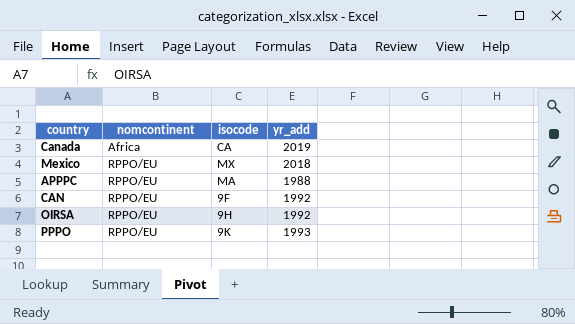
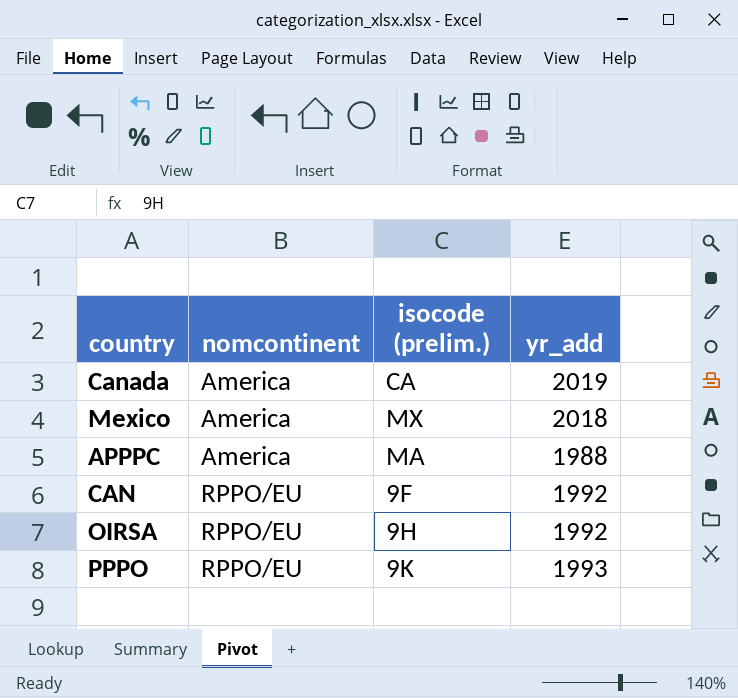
column name: isocode -> isocode (prelim.)
Canada | nomcontinent: Africa -> America
Mexico | nomcontinent: RPPO/EU -> America
APPPC | nomcontinent: RPPO/EU -> America

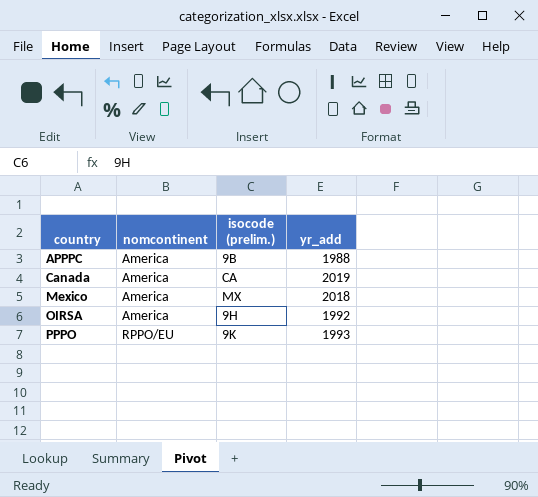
row order: nomcontinent ascending -> country ascending
row CAN: RPPO/EU | 9F | 1992 -> none
APPPC | isocode (prelim.): MA -> 9B
OIRSA | nomcontinent: RPPO/EU -> America

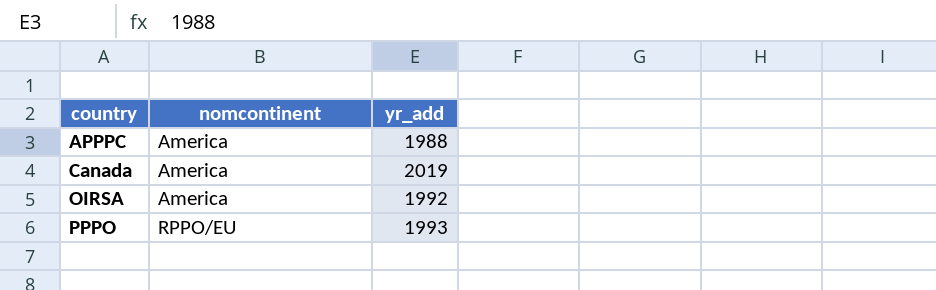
column isocode (prelim.) | position: 3 -> none
row Mexico: America | MX | 2018 -> none

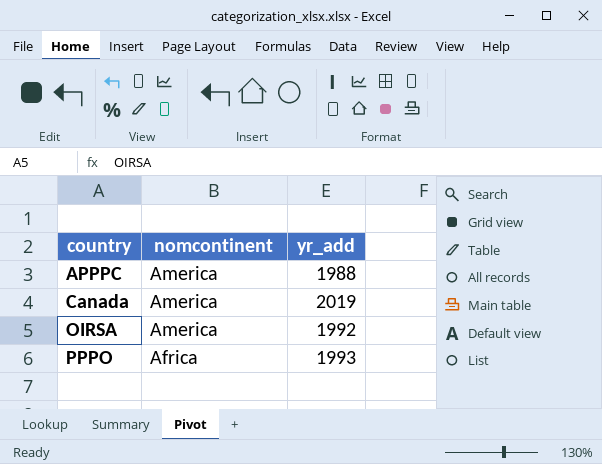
PPPO | nomcontinent: RPPO/EU -> Africa

